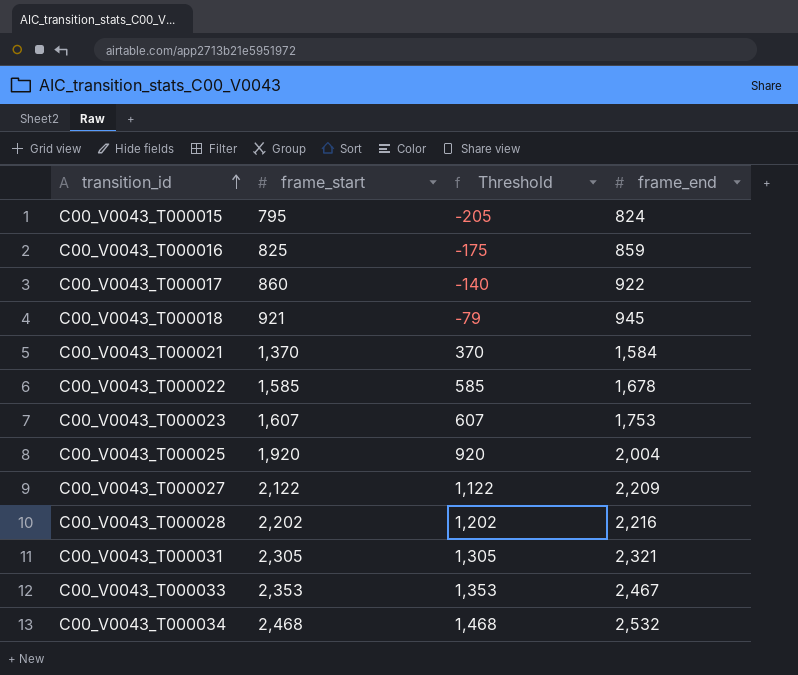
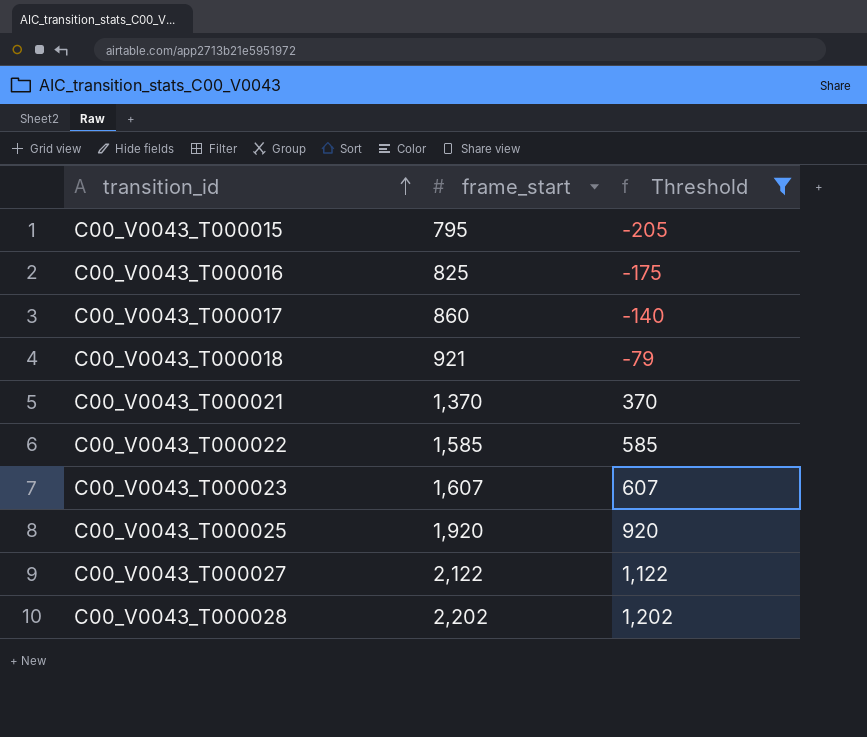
filter: none -> Threshold <= 1,202
column frame_end | position: 4 -> none

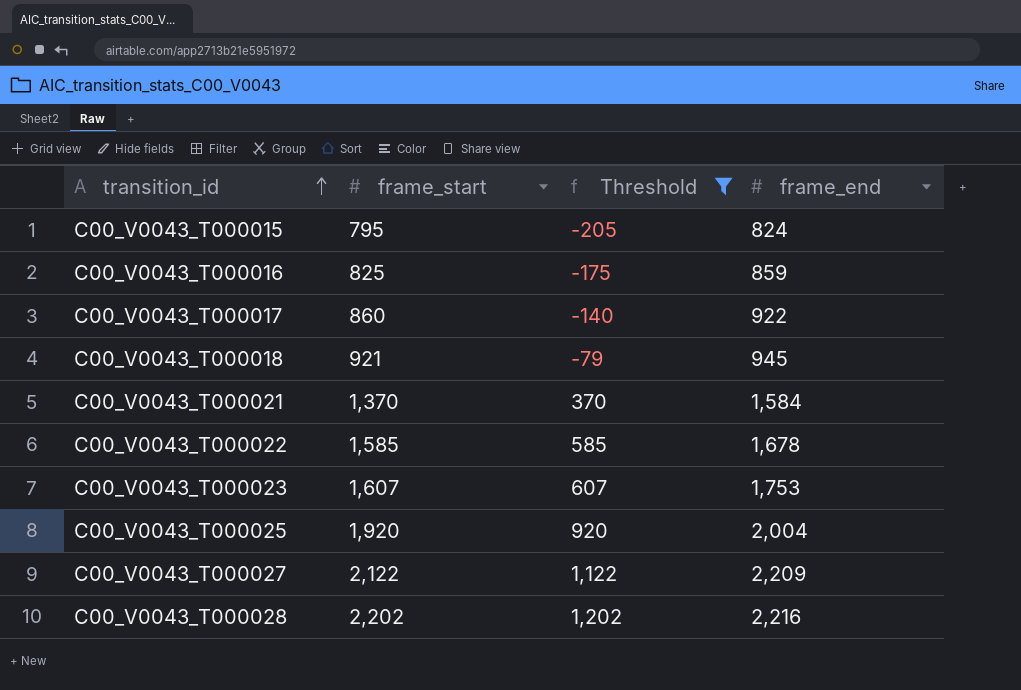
column frame_end | position: none -> 4

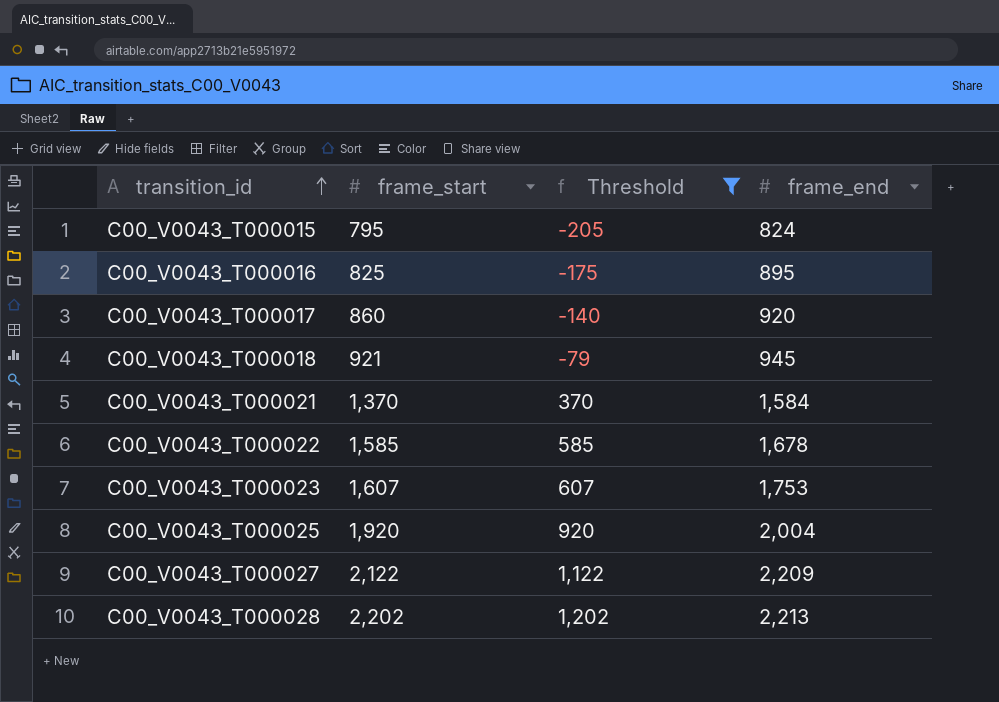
C00_V0043_T000016 | frame_end: 859 -> 895
C00_V0043_T000017 | frame_end: 922 -> 920
C00_V0043_T000028 | frame_end: 2,216 -> 2,213

